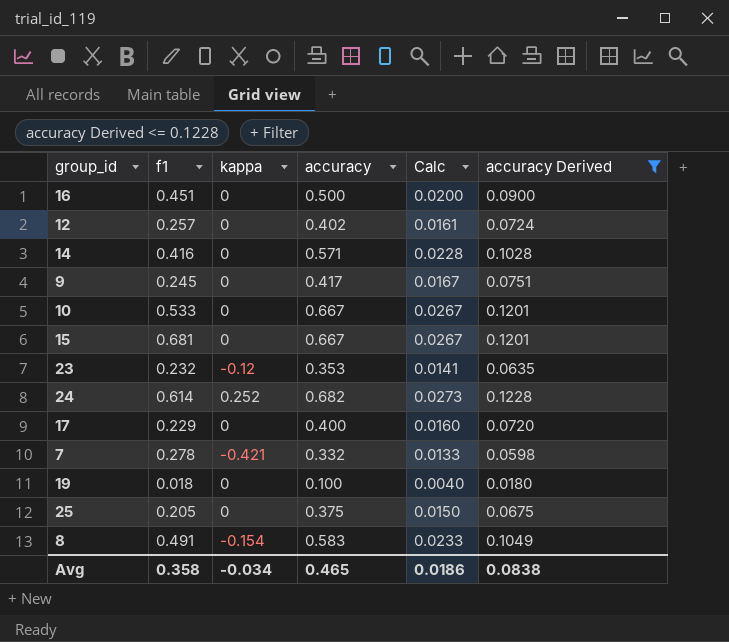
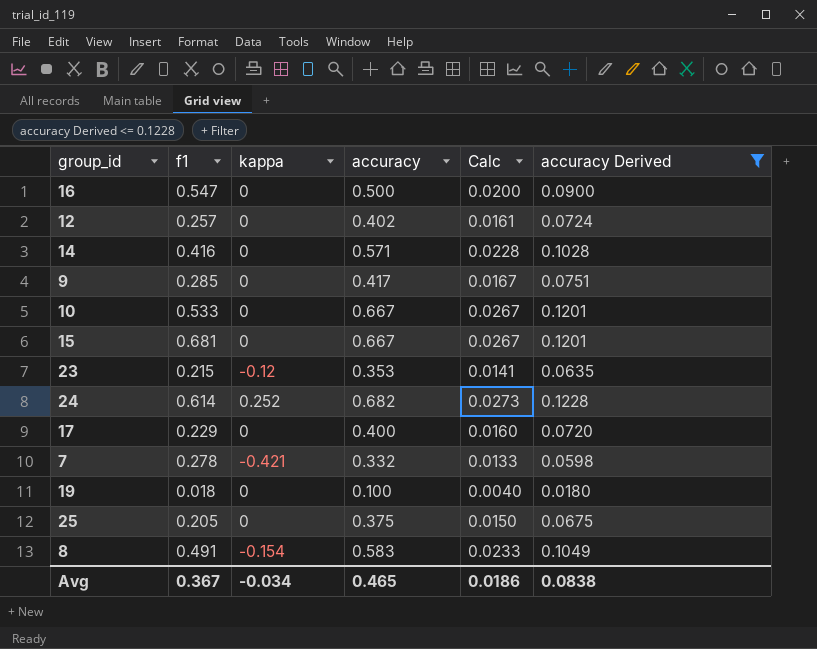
16 | f1: 0.451 -> 0.547
9 | f1: 0.245 -> 0.285
23 | f1: 0.232 -> 0.215
Avg | f1: 0.358 -> 0.367

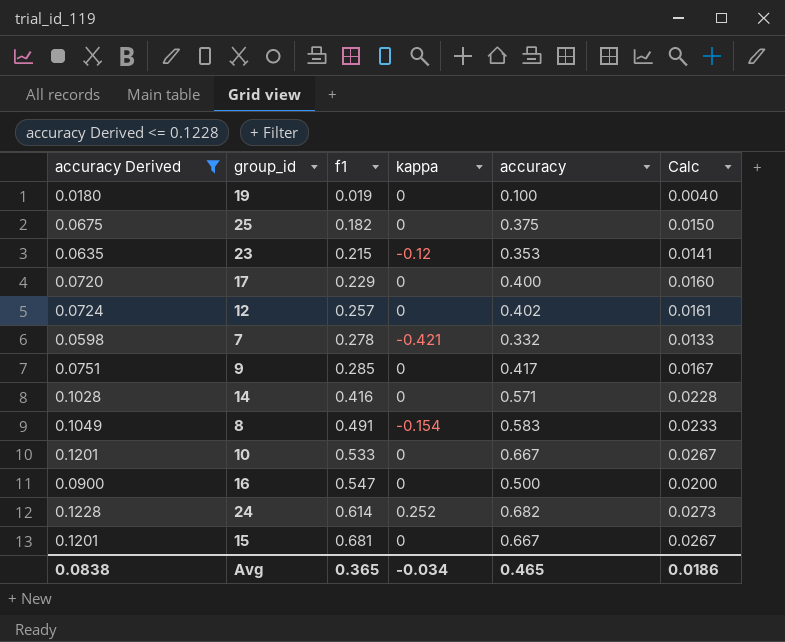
row order: none -> f1 ascending
column accuracy Derived | position: 6 -> 1
19 | f1: 0.018 -> 0.019
25 | f1: 0.205 -> 0.182
Avg | f1: 0.367 -> 0.365

